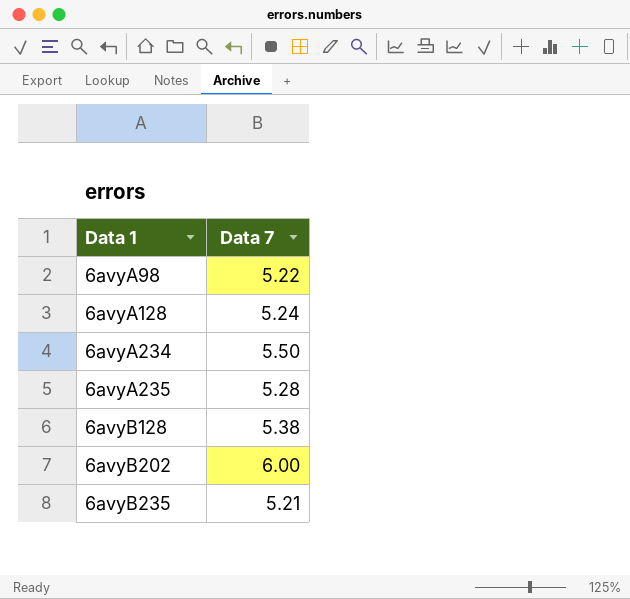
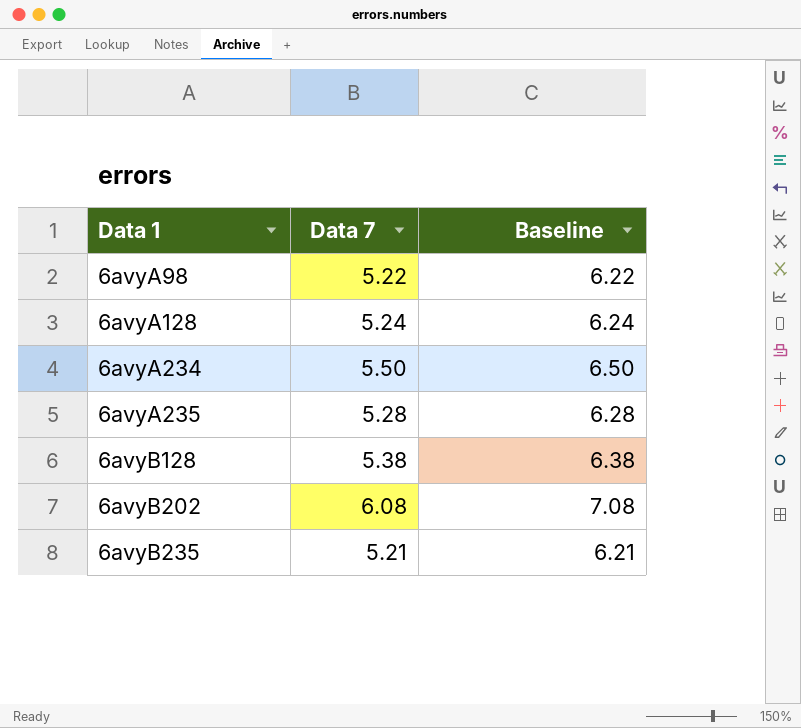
column Baseline | formula: none -> [Data 7] + 1
6avyB202 | Data 7: 6.00 -> 6.08

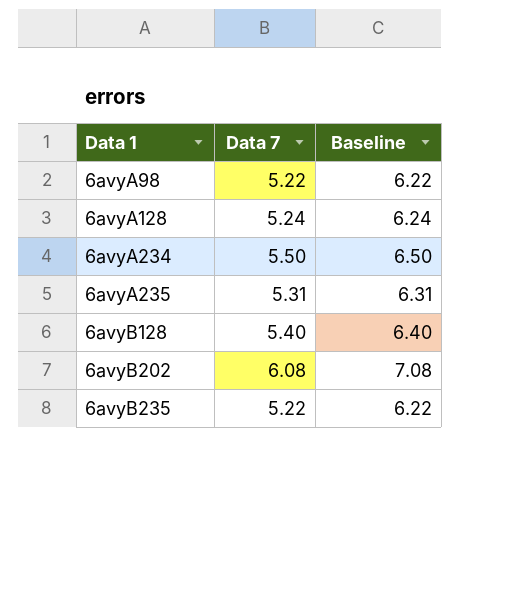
6avyA235 | Data 7: 5.28 -> 5.31
6avyA235 | Baseline: 6.28 -> 6.31
6avyB128 | Data 7: 5.38 -> 5.40
6avyB128 | Baseline: 6.38 -> 6.40
6avyB235 | Data 7: 5.21 -> 5.22
6avyB235 | Baseline: 6.21 -> 6.22

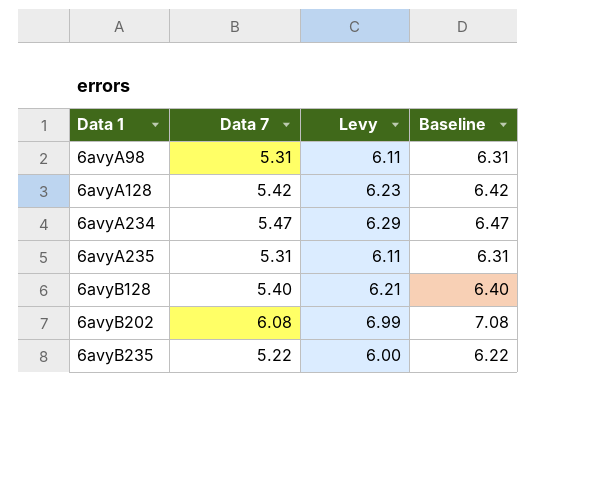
column Levy | formula: none -> [Data 7] * 1.15
6avyA98 | Data 7: 5.22 -> 5.31
6avyA98 | Baseline: 6.22 -> 6.31
6avyA128 | Data 7: 5.24 -> 5.42
6avyA128 | Baseline: 6.24 -> 6.42
6avyA234 | Data 7: 5.50 -> 5.47
6avyA234 | Baseline: 6.50 -> 6.47

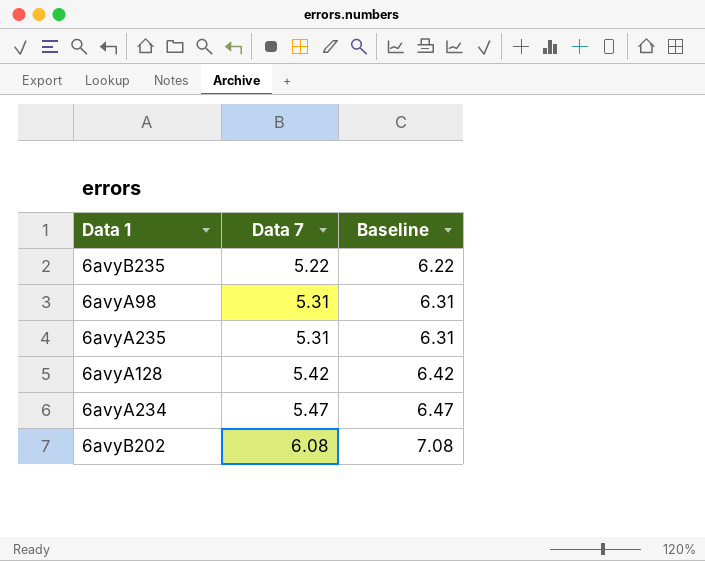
row order: Data 1 ascending -> Data 7 ascending
column Levy | formula: [Data 7] * 1.15 -> none
row 6avyB128: 5.40 | 6.21 | 6.40 -> none

